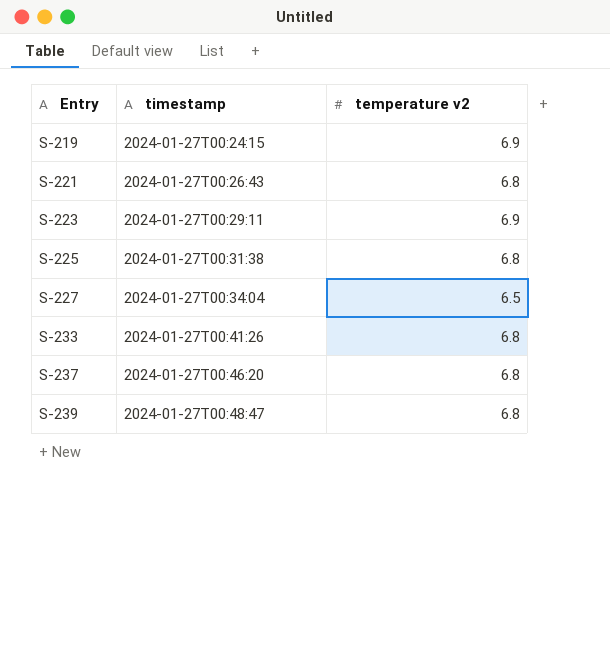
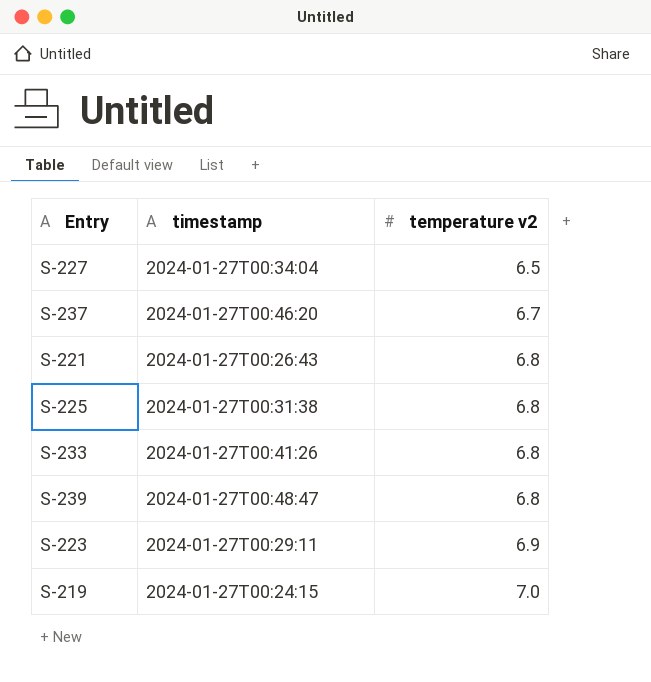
row order: Entry ascending -> temperature v2 ascending
S-237 | temperature v2: 6.8 -> 6.7
S-219 | temperature v2: 6.9 -> 7.0

